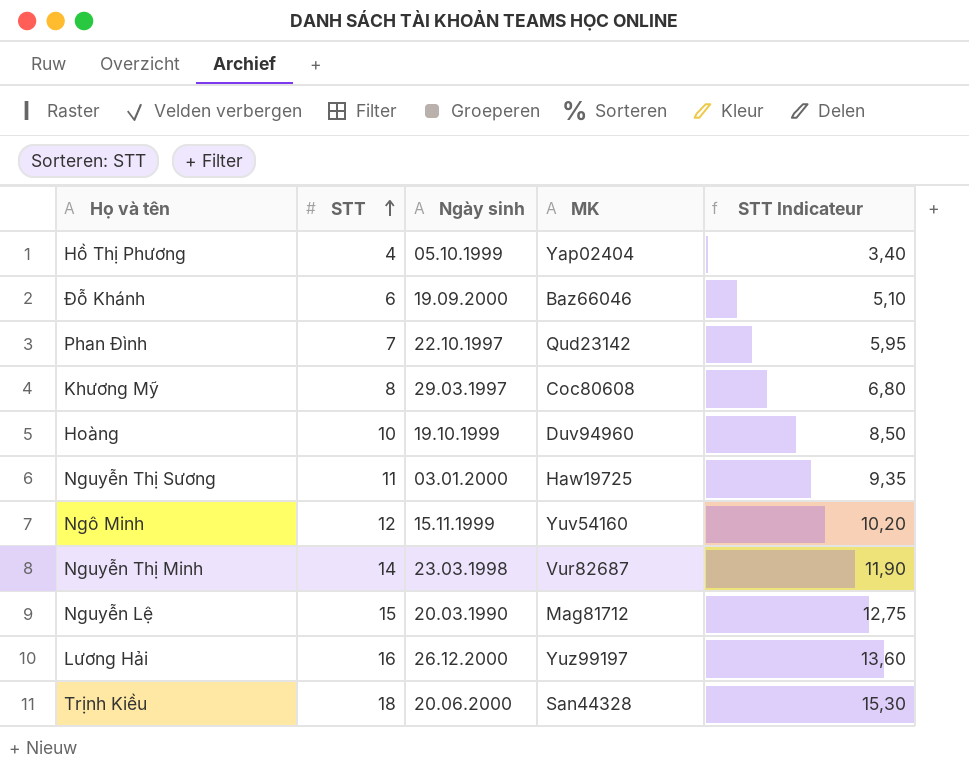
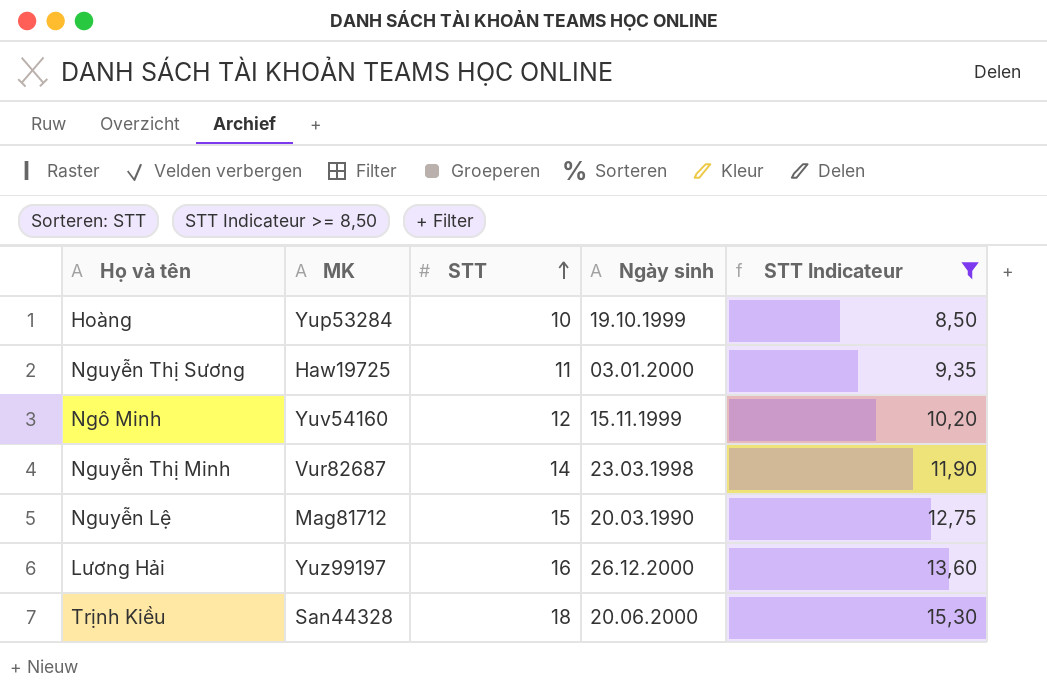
filter: none -> STT Indicateur >= 8,50
column MK | position: 4 -> 2
Hoàng | MK: Duv94960 -> Yup53284

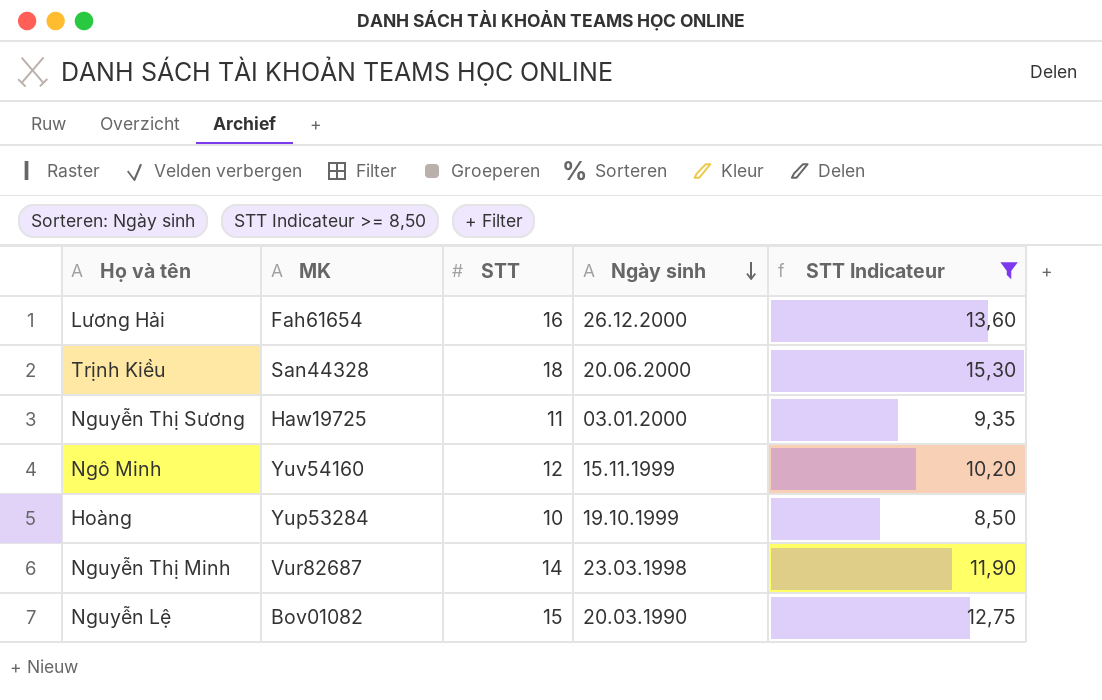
row order: STT ascending -> Ngày sinh descending
Lương Hải | MK: Yuz99197 -> Fah61654
Nguyễn Lệ | MK: Mag81712 -> Bov01082

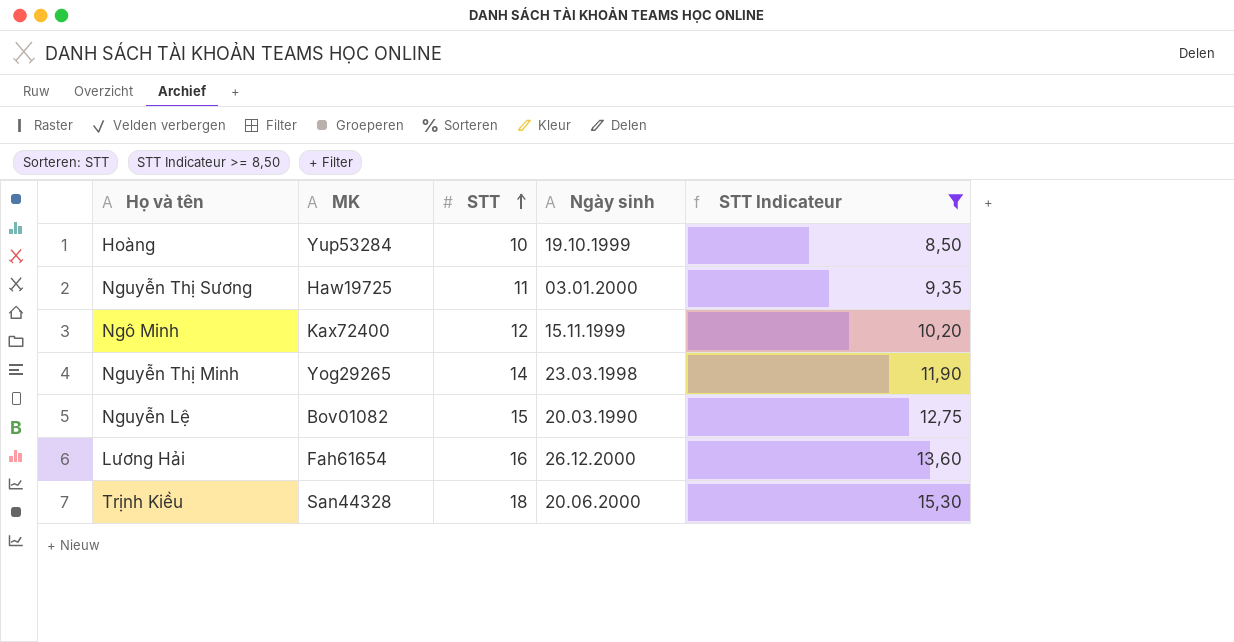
row order: Ngày sinh descending -> STT ascending
Ngô Minh | MK: Yuv54160 -> Kax72400
Nguyễn Thị Minh | MK: Vur82687 -> Yog29265

